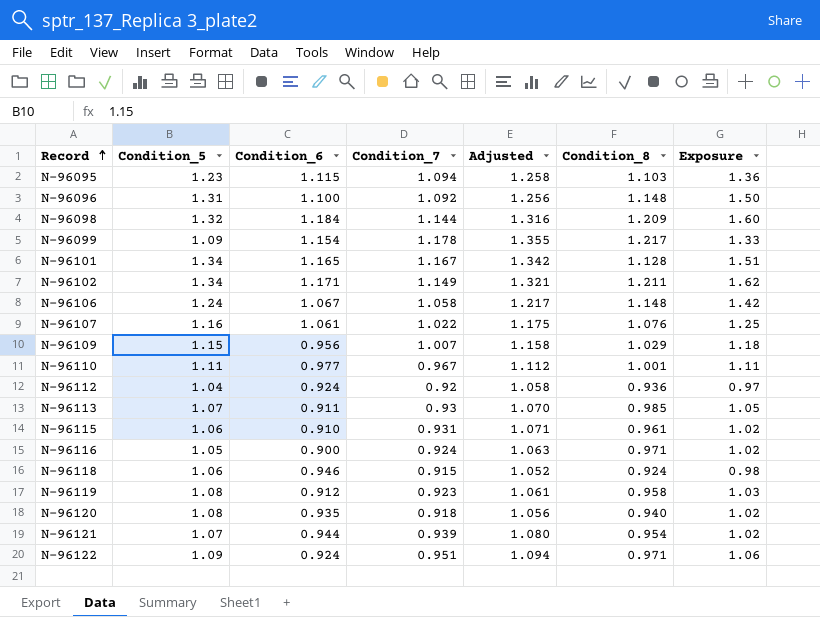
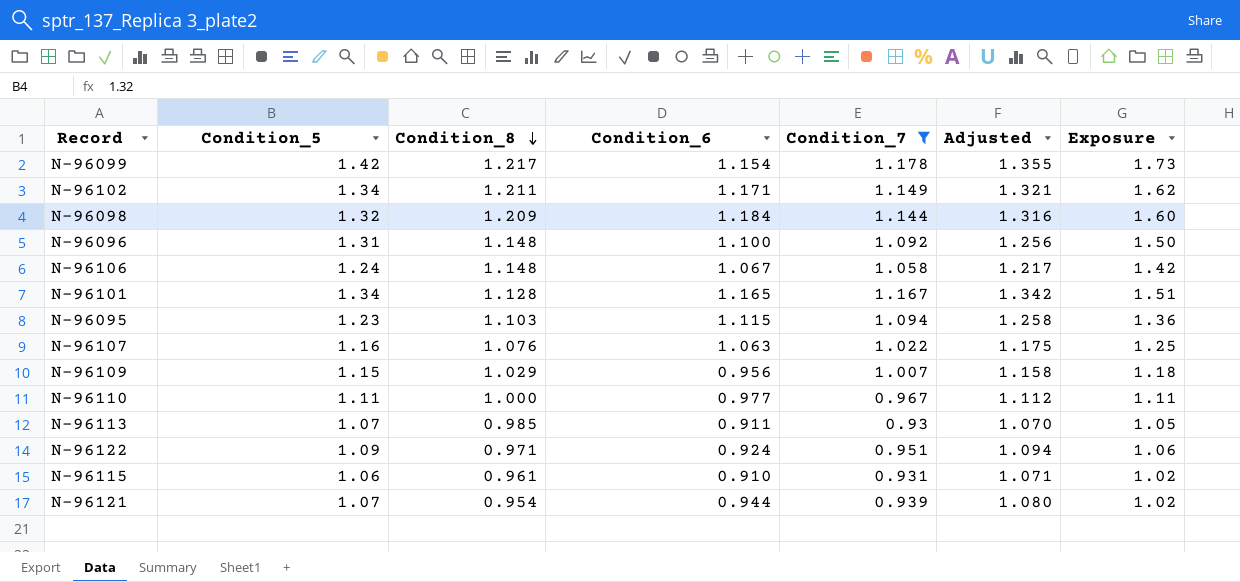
filter: none -> Condition_7 >= 0.93
row order: Record ascending -> Condition_8 descending
column Condition_8 | position: 6 -> 3
N-96099 | Condition_5: 1.09 -> 1.42
N-96099 | Exposure: 1.33 -> 1.73
N-96107 | Condition_6: 1.061 -> 1.063
N-96110 | Condition_8: 1.001 -> 1.000

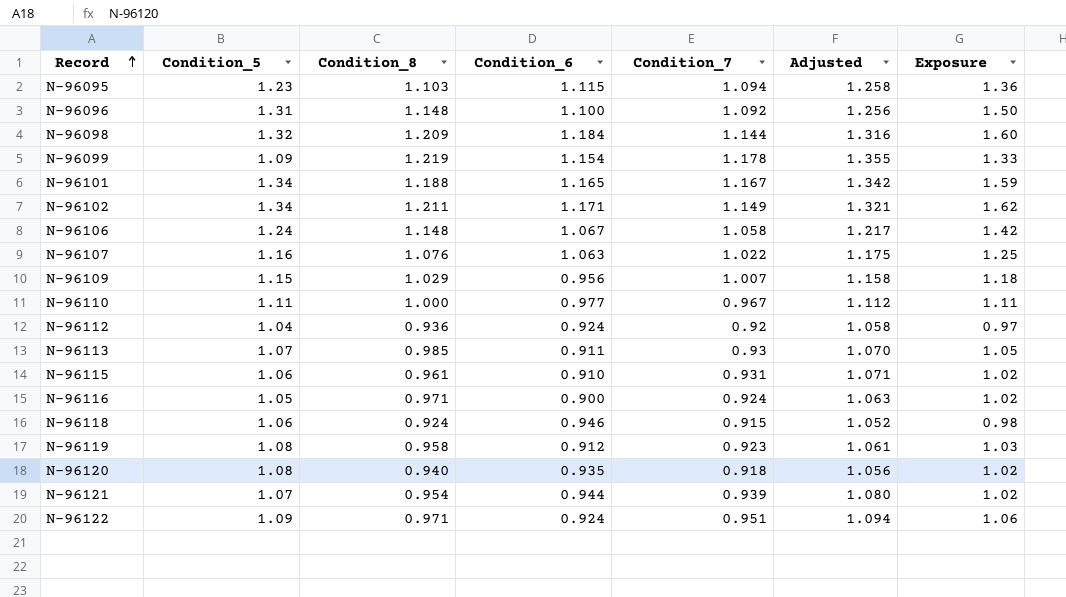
filter: Condition_7 >= 0.93 -> none
row order: Condition_8 descending -> Record ascending
N-96099 | Condition_5: 1.42 -> 1.09
N-96099 | Condition_8: 1.217 -> 1.219
N-96099 | Exposure: 1.73 -> 1.33
N-96101 | Condition_8: 1.128 -> 1.188
N-96101 | Exposure: 1.51 -> 1.59

